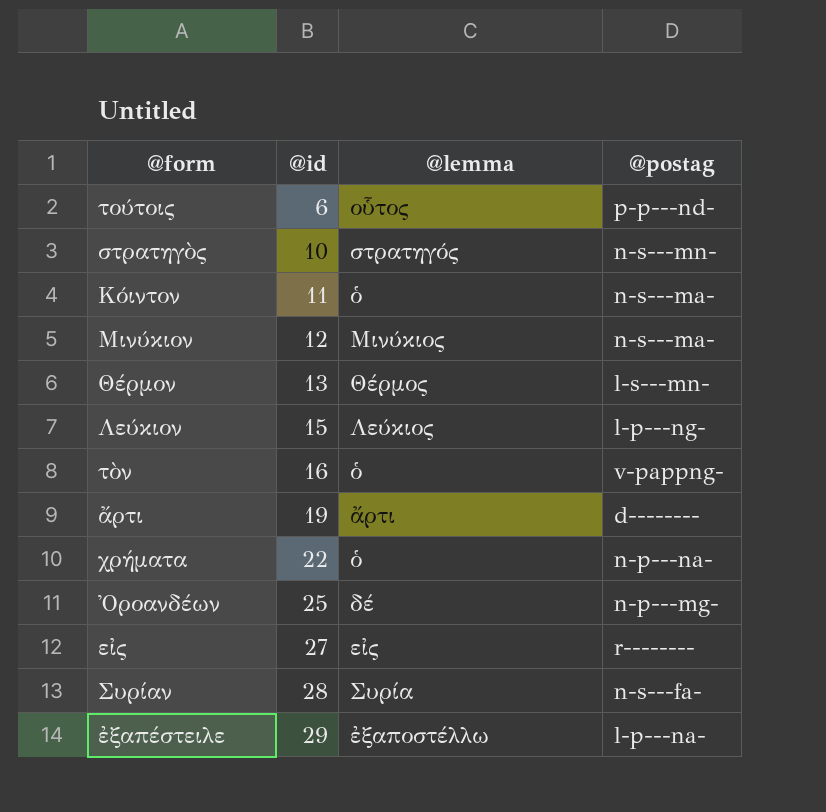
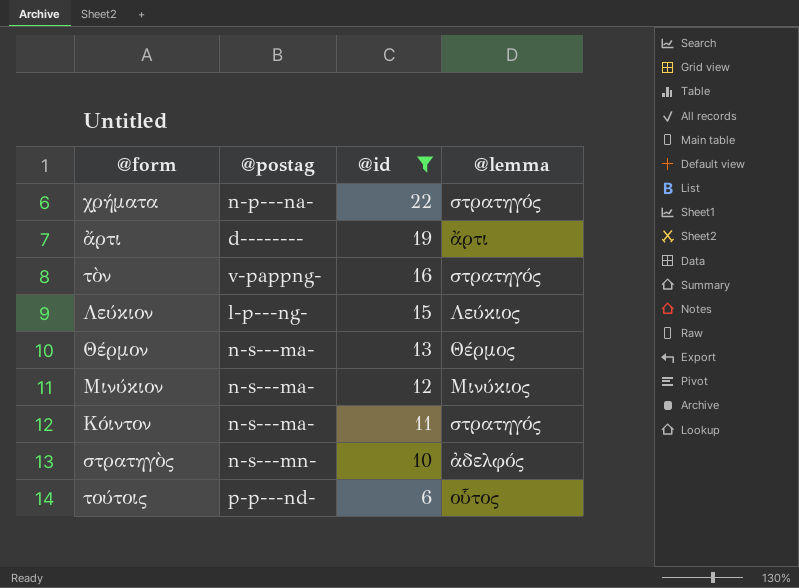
filter: none -> @id <= 22
row order: @id ascending -> @id descending
column @postag | position: 4 -> 2
χρήματα | @lemma: ὁ -> στρατηγός
τὸν | @lemma: ὁ -> στρατηγός
Θέρμον | @postag: l-s---mn- -> n-s---ma-
Κόιντον | @lemma: ὁ -> στρατηγός
στρατηγὸς | @lemma: στρατηγός -> ἀδελφός

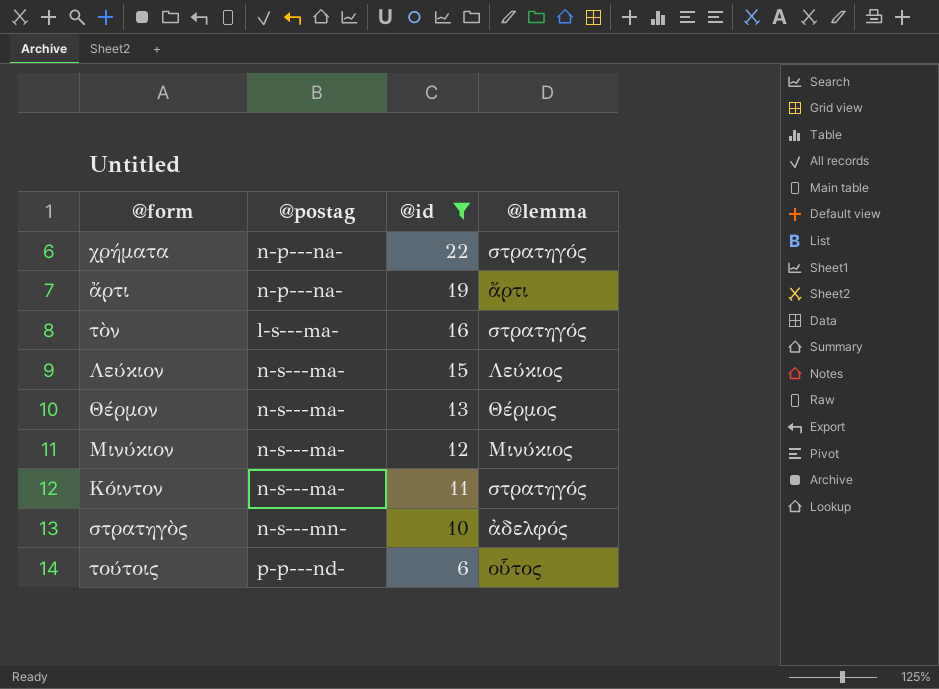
ἄρτι | @postag: d-------- -> n-p---na-
τὸν | @postag: v-pappng- -> l-s---ma-
Λεύκιον | @postag: l-p---ng- -> n-s---ma-

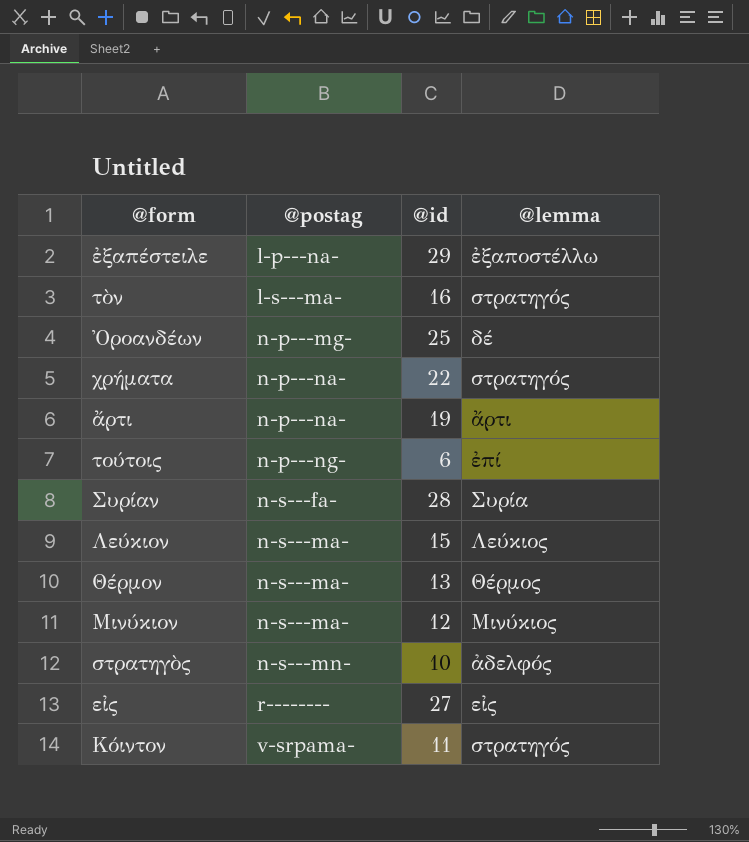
filter: @id <= 22 -> none
row order: @id descending -> @postag ascending
τούτοις | @postag: p-p---nd- -> n-p---ng-
τούτοις | @lemma: οὗτος -> ἐπί
Κόιντον | @postag: n-s---ma- -> v-srpama-

